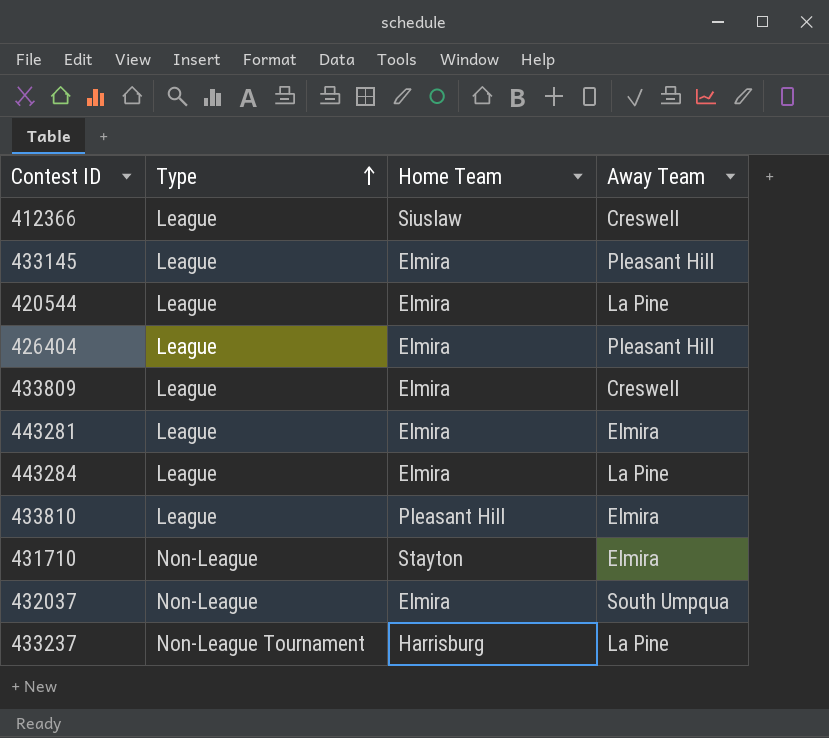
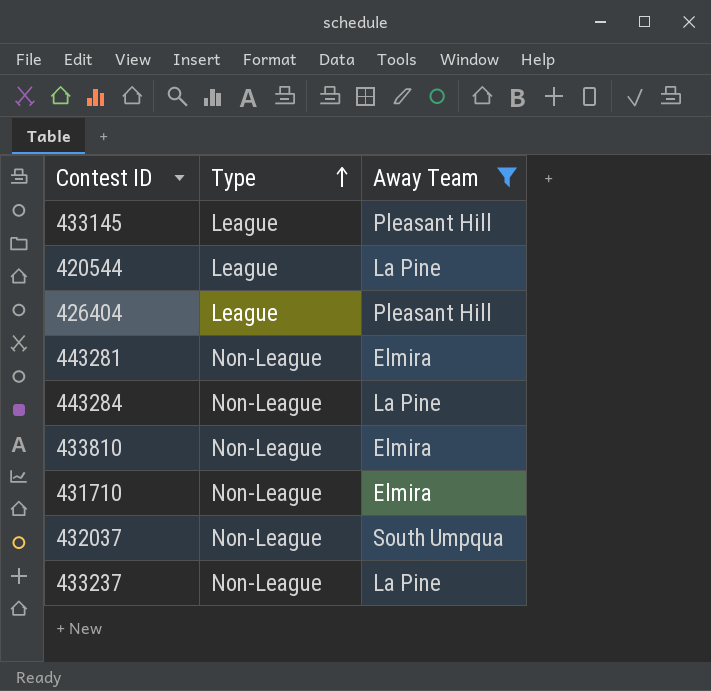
filter: none -> Away Team != Creswell
column Home Team | position: 3 -> none
443281 | Type: League -> Non-League
443284 | Type: League -> Non-League
433810 | Type: League -> Non-League
433237 | Type: Non-League Tournament -> Non-League

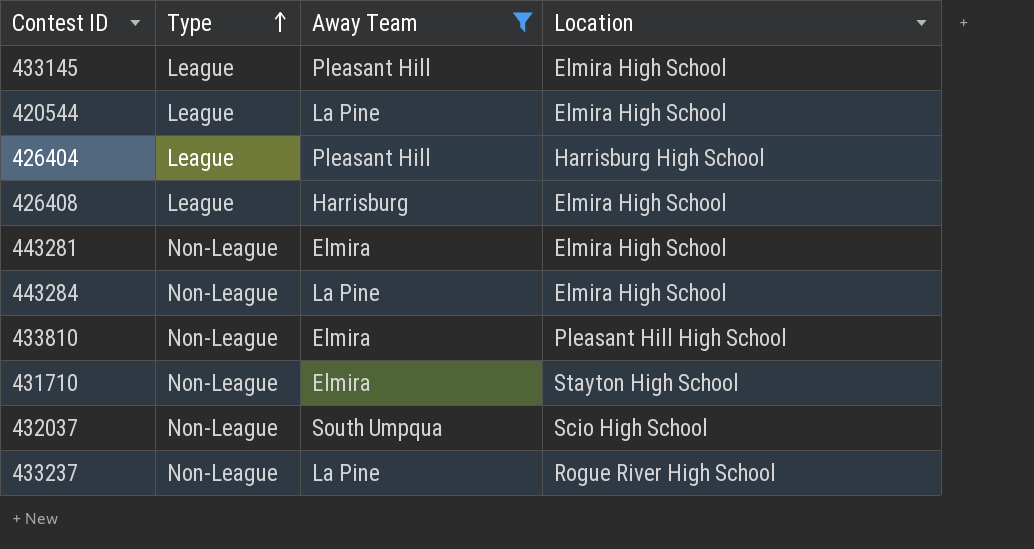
column Location | position: none -> 4
row 426408: none -> League | Harrisburg | Elmira High School

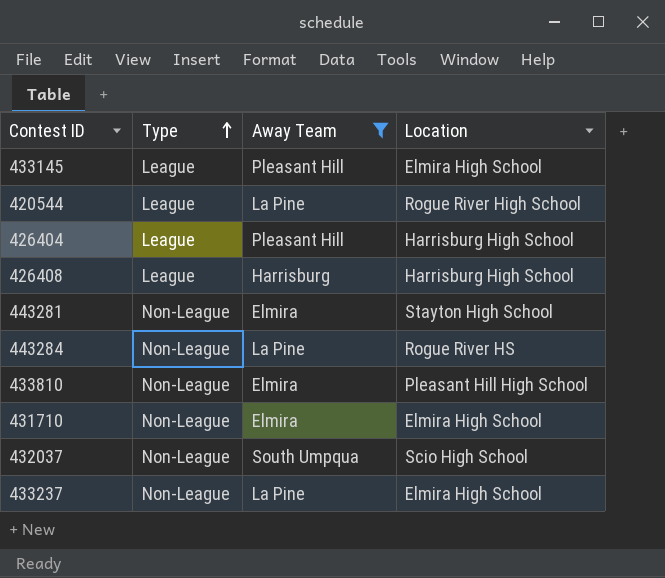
420544 | Location: Elmira High School -> Rogue River High School
426408 | Location: Elmira High School -> Harrisburg High School
443281 | Location: Elmira High School -> Stayton High School
443284 | Location: Elmira High School -> Rogue River HS
431710 | Location: Stayton High School -> Elmira High School
433237 | Location: Rogue River High School -> Elmira High School

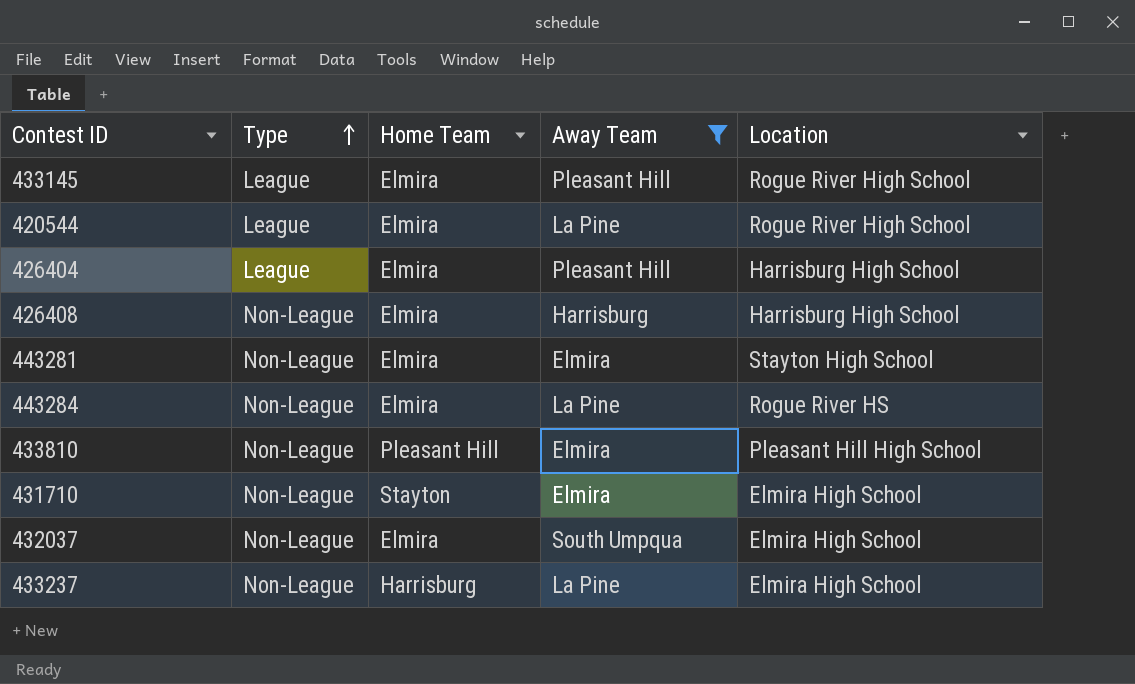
column Home Team | position: none -> 3
433145 | Location: Elmira High School -> Rogue River High School
426408 | Type: League -> Non-League
432037 | Location: Scio High School -> Elmira High School

